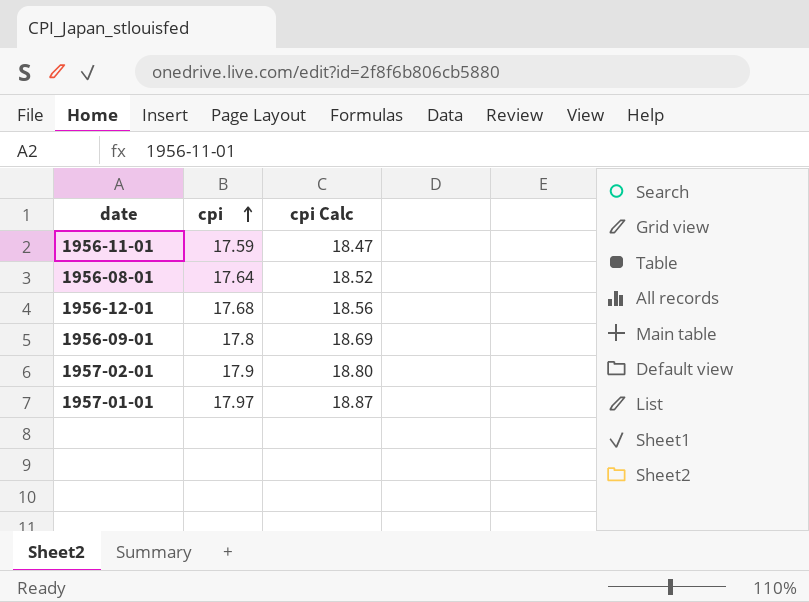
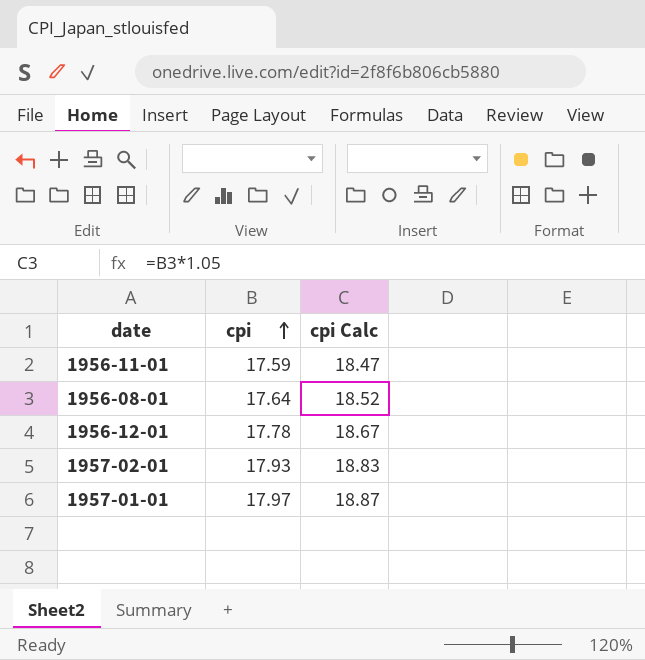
row 1956-09-01: 17.8 | 18.69 -> none
1956-12-01 | cpi: 17.68 -> 17.78
1956-12-01 | cpi Calc: 18.56 -> 18.67
1957-02-01 | cpi: 17.9 -> 17.93
1957-02-01 | cpi Calc: 18.80 -> 18.83

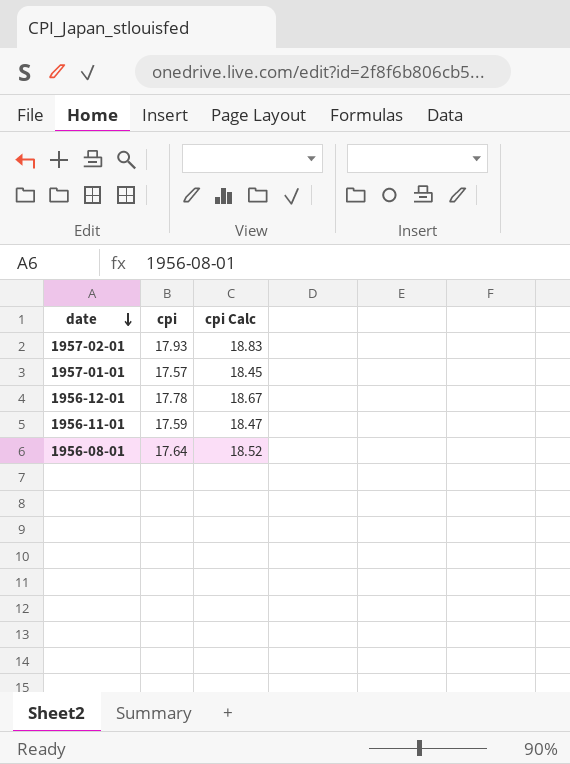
row order: cpi ascending -> date descending
1957-01-01 | cpi: 17.97 -> 17.57
1957-01-01 | cpi Calc: 18.87 -> 18.45

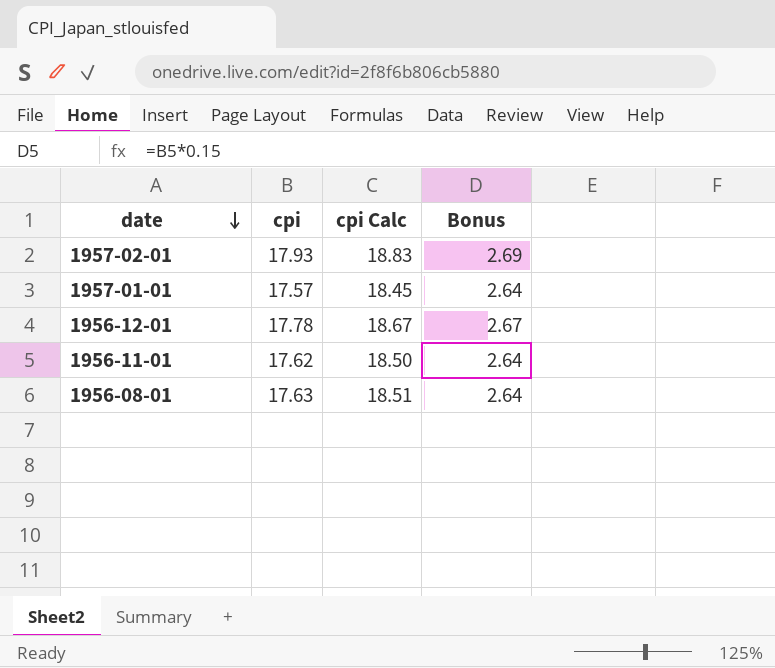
column Bonus | formula: none -> [cpi] * 0.15
1956-11-01 | cpi: 17.59 -> 17.62
1956-11-01 | cpi Calc: 18.47 -> 18.50
1956-08-01 | cpi: 17.64 -> 17.63
1956-08-01 | cpi Calc: 18.52 -> 18.51

